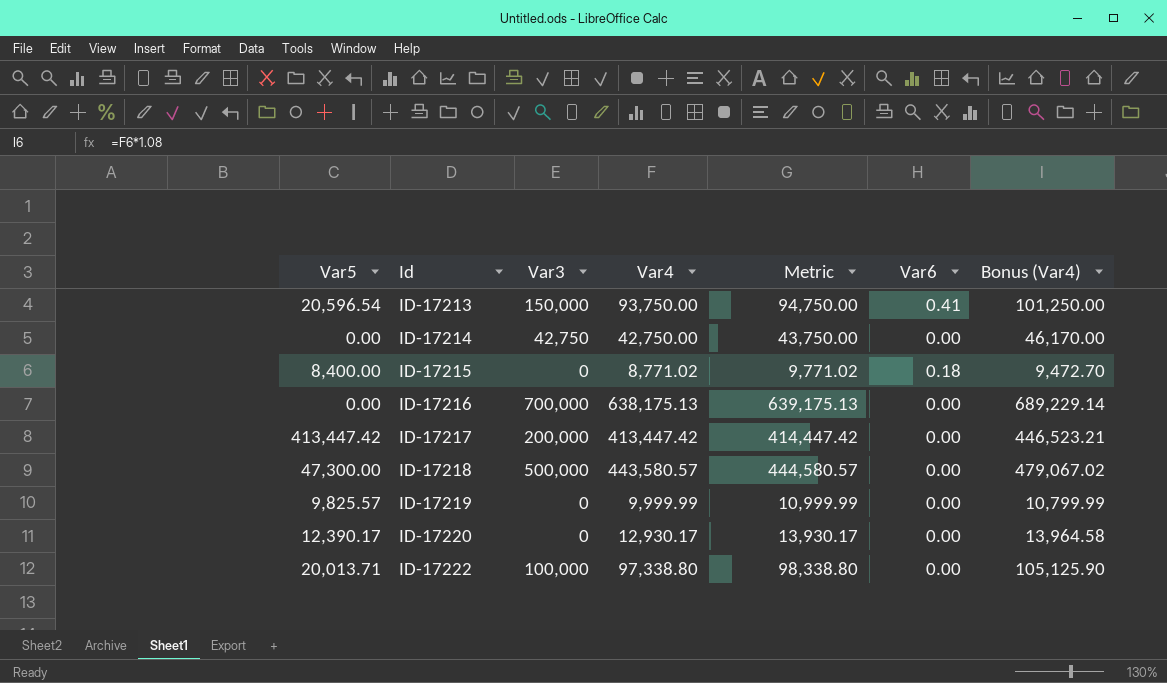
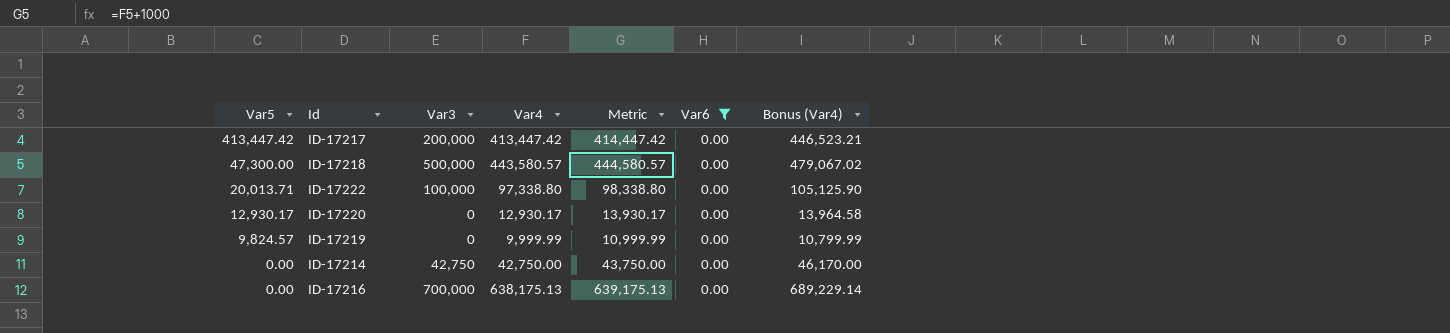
filter: none -> Var6 = 0.00
row order: Id ascending -> Var5 descending
ID-17220 | Var5: 12,390.17 -> 12,930.17
ID-17219 | Var5: 9,825.57 -> 9,824.57

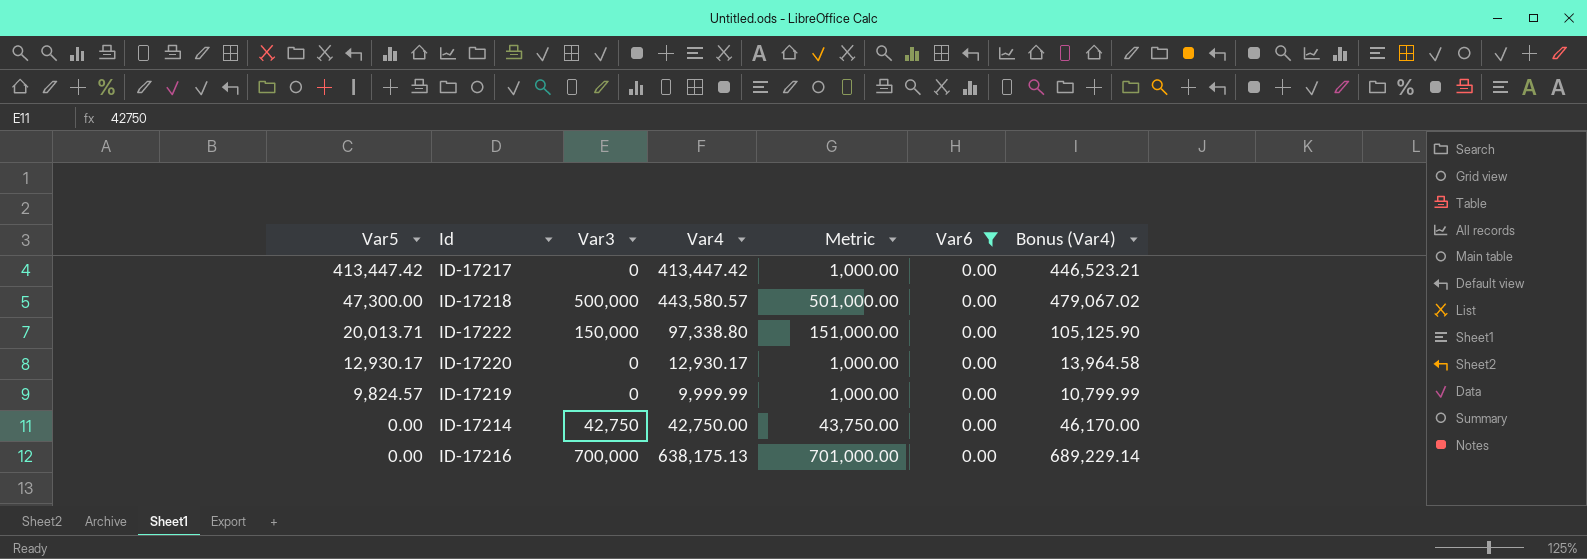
column Metric | formula: [Var4] + 1000 -> [Var3] + 1000
ID-17217 | Var3: 200,000 -> 0
ID-17222 | Var3: 100,000 -> 150,000

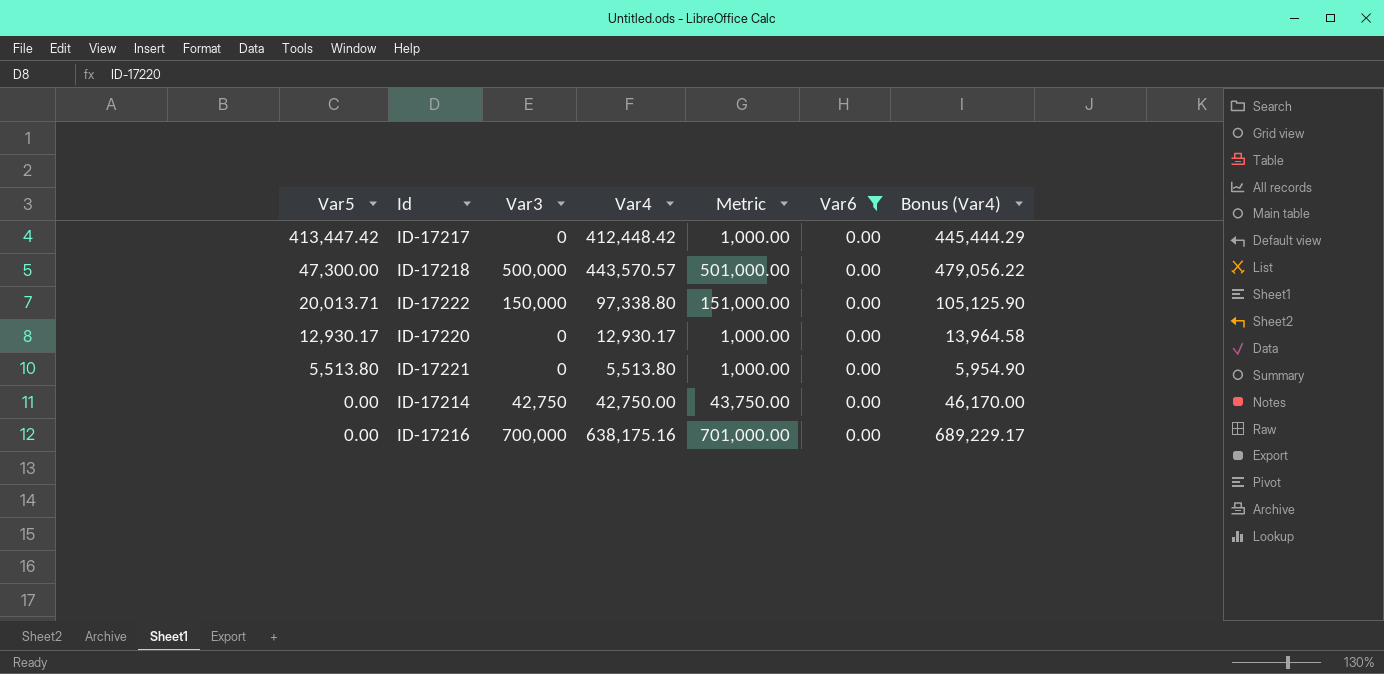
row ID-17219: 9,824.57 | 0 | 9,999.99 | 1,000.00 | 0.00 | 10,799.99 -> none
ID-17217 | Var4: 413,447.42 -> 412,448.42
ID-17217 | Bonus (Var4): 446,523.21 -> 445,444.29
ID-17218 | Var4: 443,580.57 -> 443,570.57
ID-17218 | Bonus (Var4): 479,067.02 -> 479,056.22
row ID-17221: none -> 5,513.80 | 0 | 5,513.80 | 1,000.00 | 0.00 | 5,954.90
ID-17216 | Var4: 638,175.13 -> 638,175.16
ID-17216 | Bonus (Var4): 689,229.14 -> 689,229.17

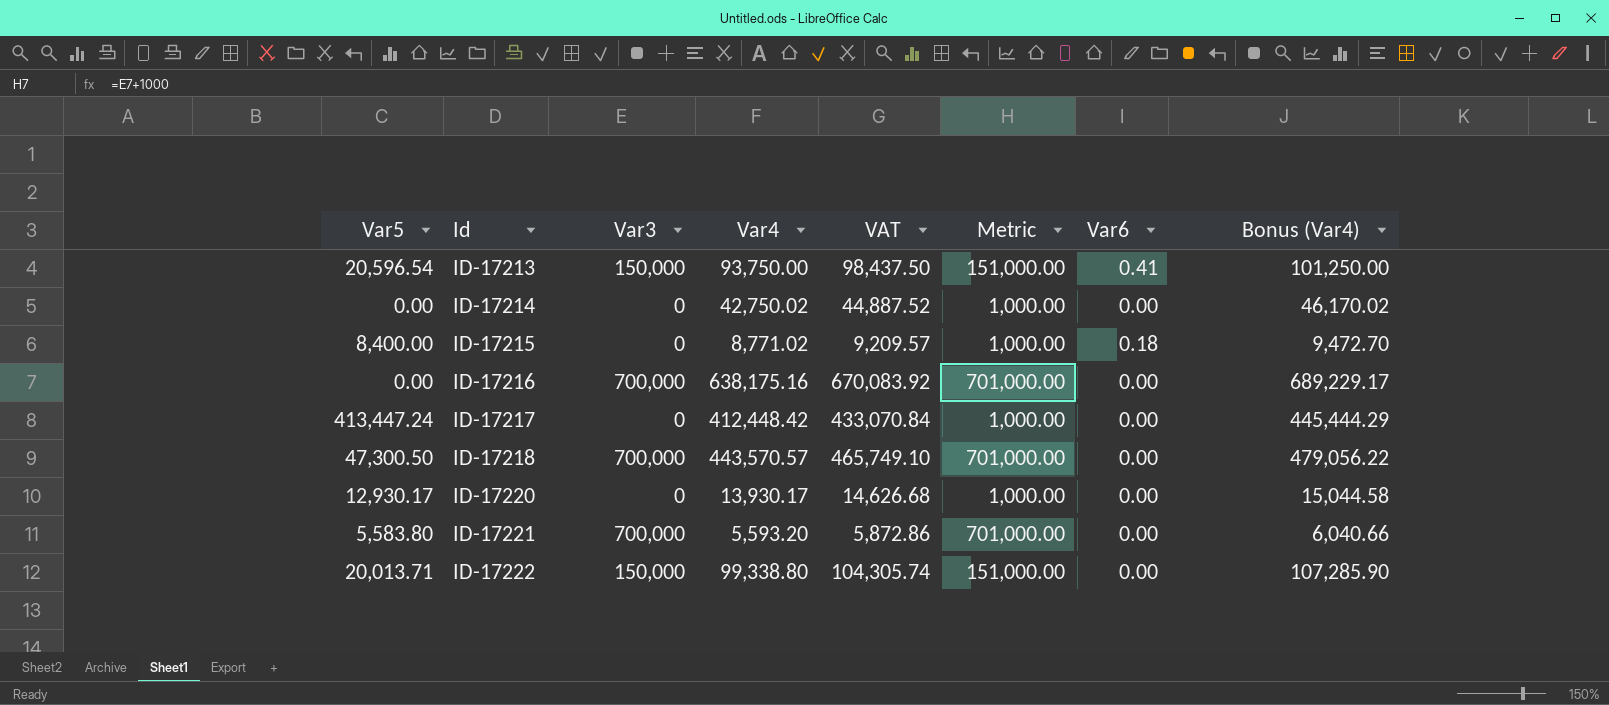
filter: Var6 = 0.00 -> none
row order: Var5 descending -> Id ascending
column VAT | formula: none -> [Var4] * 1.05
ID-17214 | Var3: 42,750 -> 0
ID-17214 | Var4: 42,750.00 -> 42,750.02
ID-17214 | Metric: 43,750.00 -> 1,000.00
ID-17214 | Bonus (Var4): 46,170.00 -> 46,170.02
ID-17217 | Var5: 413,447.42 -> 413,447.24
ID-17218 | Var5: 47,300.00 -> 47,300.50
ID-17218 | Var3: 500,000 -> 700,000
ID-17218 | Metric: 501,000.00 -> 701,000.00
ID-17220 | Var4: 12,930.17 -> 13,930.17
ID-17220 | Bonus (Var4): 13,964.58 -> 15,044.58
ID-17221 | Var5: 5,513.80 -> 5,583.80
ID-17221 | Var3: 0 -> 700,000
ID-17221 | Var4: 5,513.80 -> 5,593.20
ID-17221 | Metric: 1,000.00 -> 701,000.00
ID-17221 | Bonus (Var4): 5,954.90 -> 6,040.66
ID-17222 | Var4: 97,338.80 -> 99,338.80
ID-17222 | Bonus (Var4): 105,125.90 -> 107,285.90

